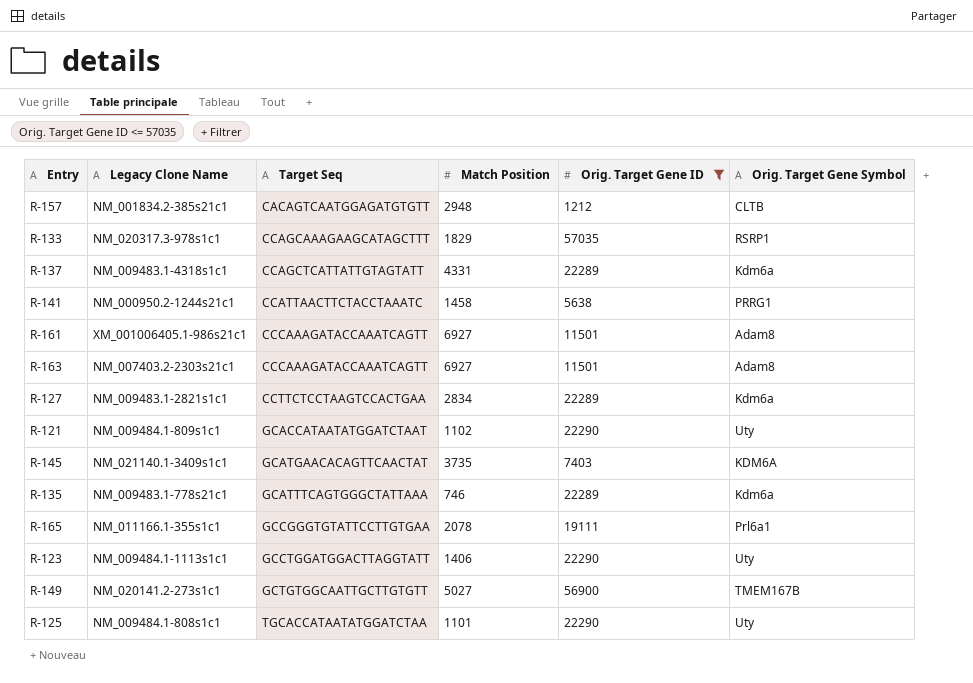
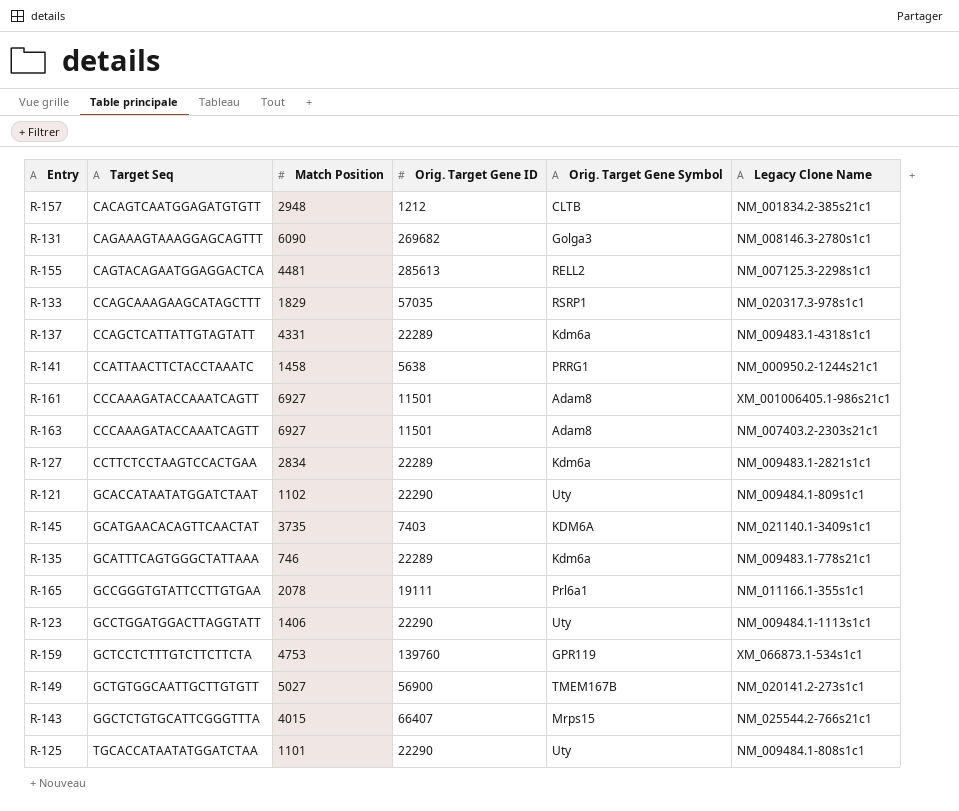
filter: Orig. Target Gene ID <= 57035 -> none
column Legacy Clone Name | position: 2 -> 6

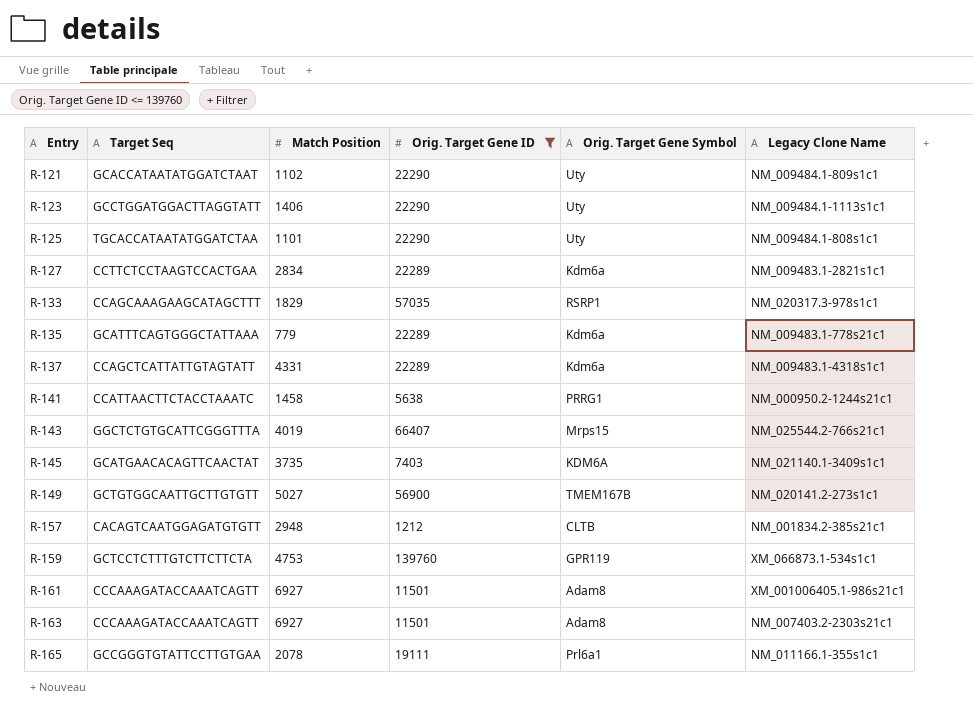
filter: none -> Orig. Target Gene ID <= 139760
row order: Target Seq ascending -> Entry ascending
R-135 | Match Position: 746 -> 779
R-143 | Match Position: 4015 -> 4019

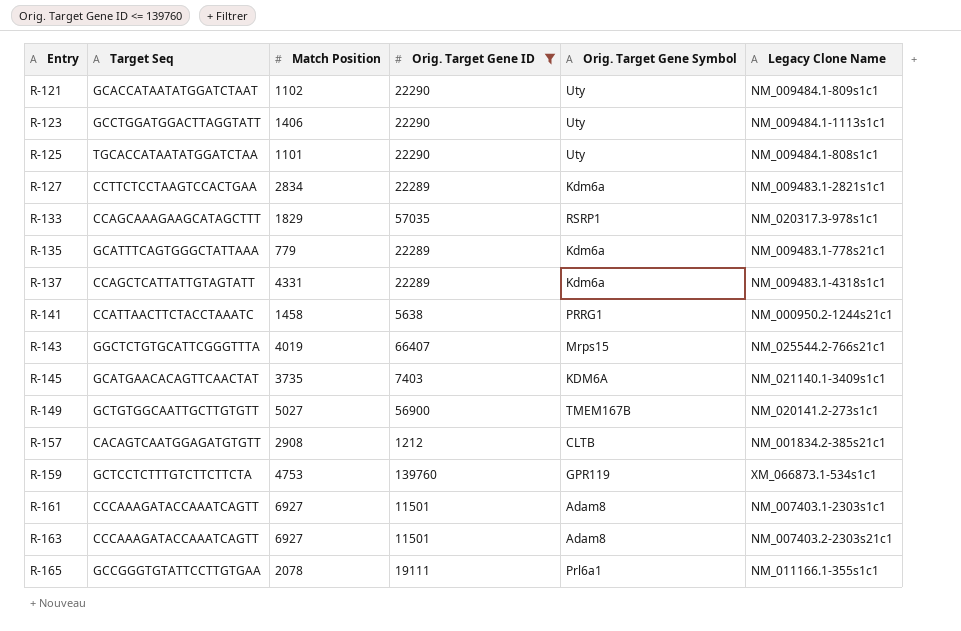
R-157 | Match Position: 2948 -> 2908
R-161 | Legacy Clone Name: XM_001006405.1-986s21c1 -> NM_007403.1-2303s1c1

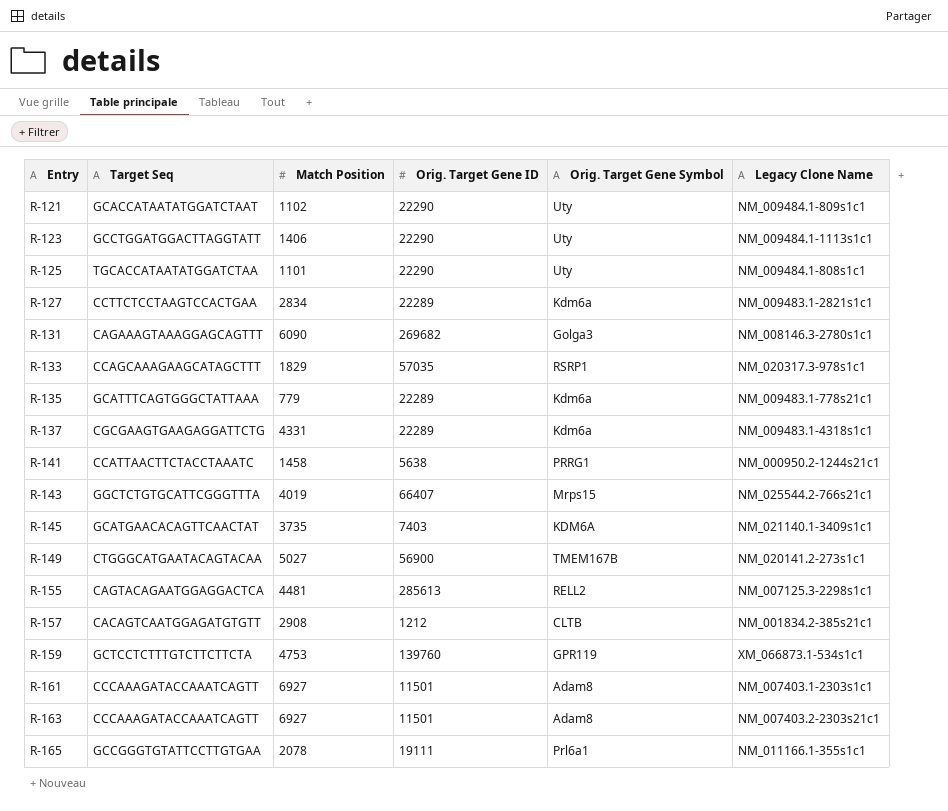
filter: Orig. Target Gene ID <= 139760 -> none
R-137 | Target Seq: CCAGCTCATTATTGTAGTATT -> CGCGAAGTGAAGAGGATTCTG
R-149 | Target Seq: GCTGTGGCAATTGCTTGTGTT -> CTGGGCATGAATACAGTACAA

